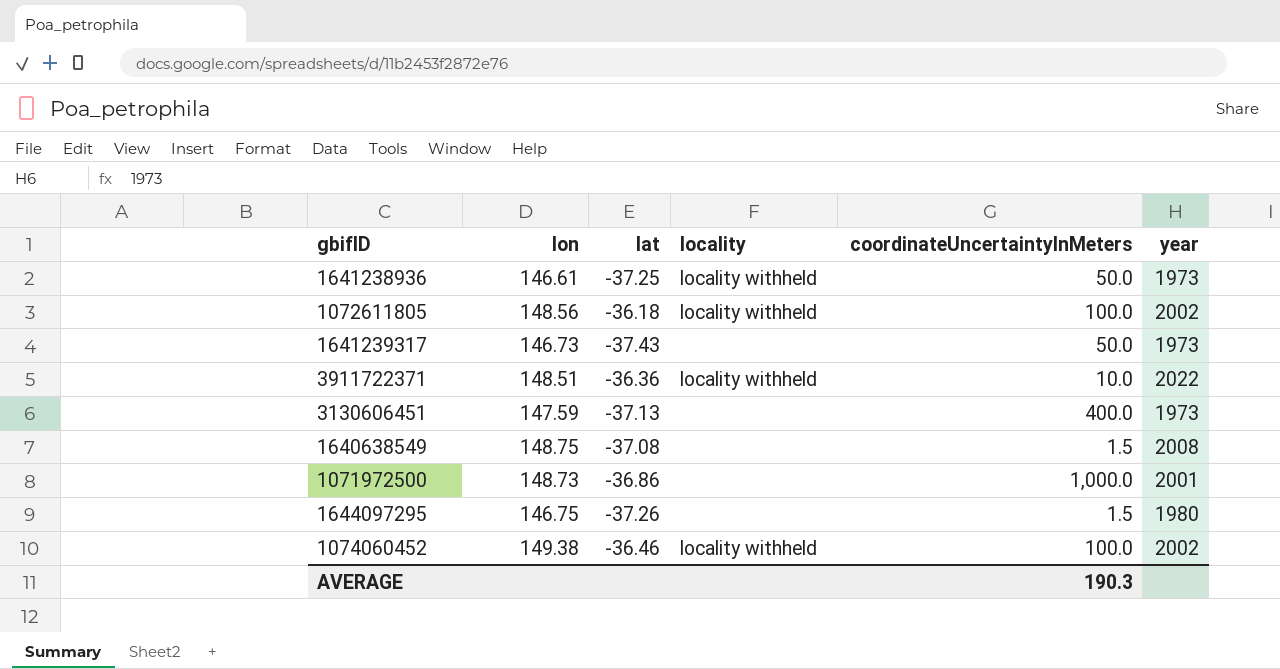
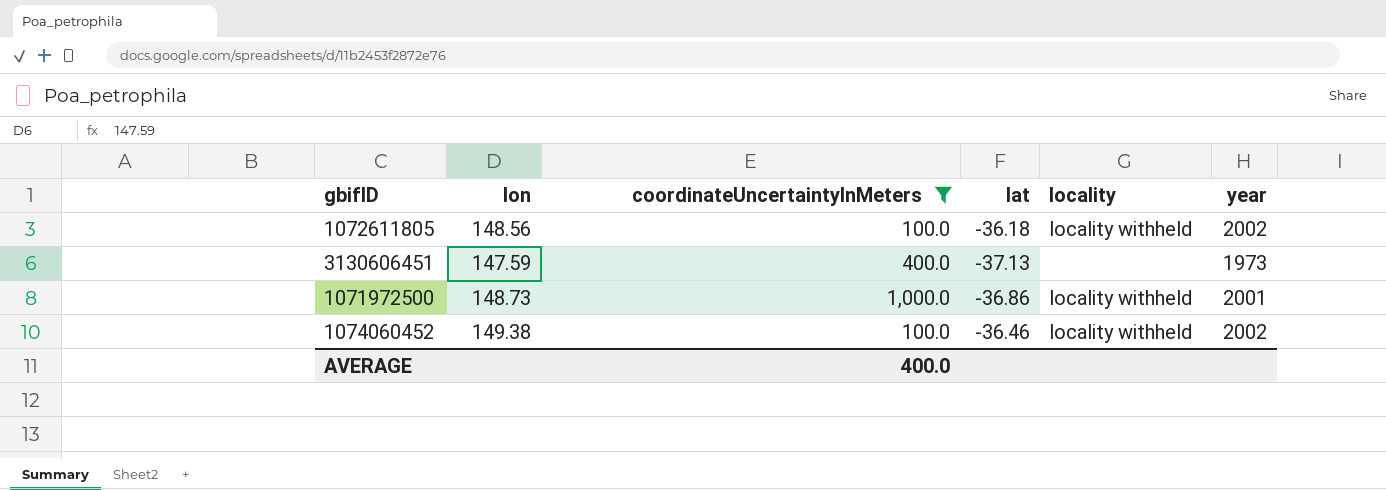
filter: none -> coordinateUncertaintyInMeters >= 100.0
column coordinateUncertaintyInMeters | position: 5 -> 3
1071972500 | locality: none -> locality withheld
AVERAGE | coordinateUncertaintyInMeters: 190.3 -> 400.0

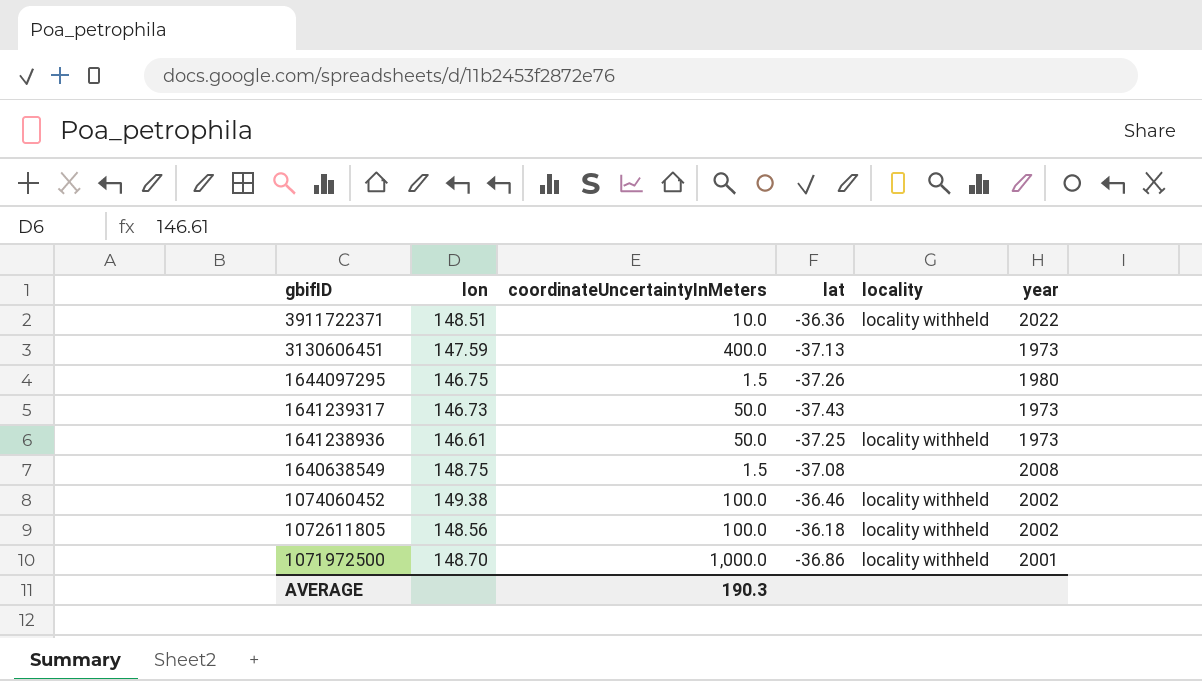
filter: coordinateUncertaintyInMeters >= 100.0 -> none
row order: none -> gbifID descending
1071972500 | lon: 148.73 -> 148.70
AVERAGE | coordinateUncertaintyInMeters: 400.0 -> 190.3

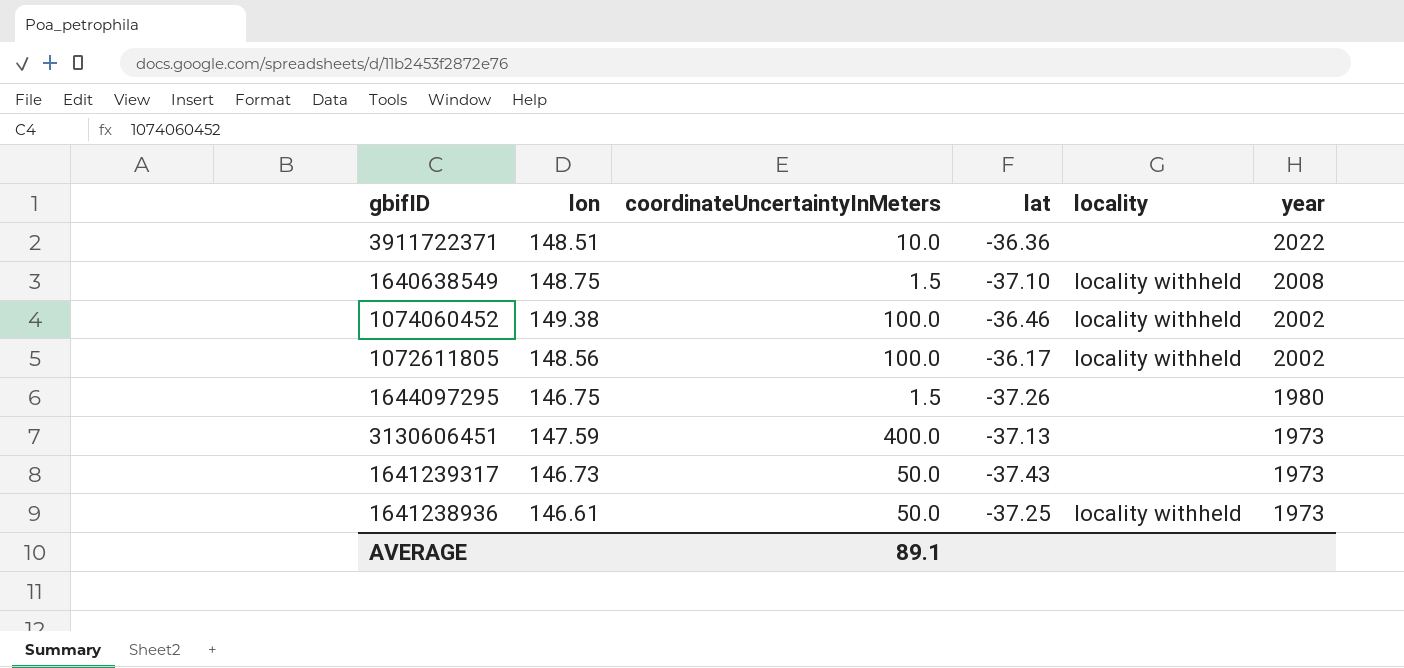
row order: gbifID descending -> year descending
row 1071972500: 148.70 | 1,000.0 | -36.86 | locality withheld | 2001 -> none
3911722371 | locality: locality withheld -> none
1640638549 | lat: -37.08 -> -37.10
1640638549 | locality: none -> locality withheld
1072611805 | lat: -36.18 -> -36.17
AVERAGE | coordinateUncertaintyInMeters: 190.3 -> 89.1

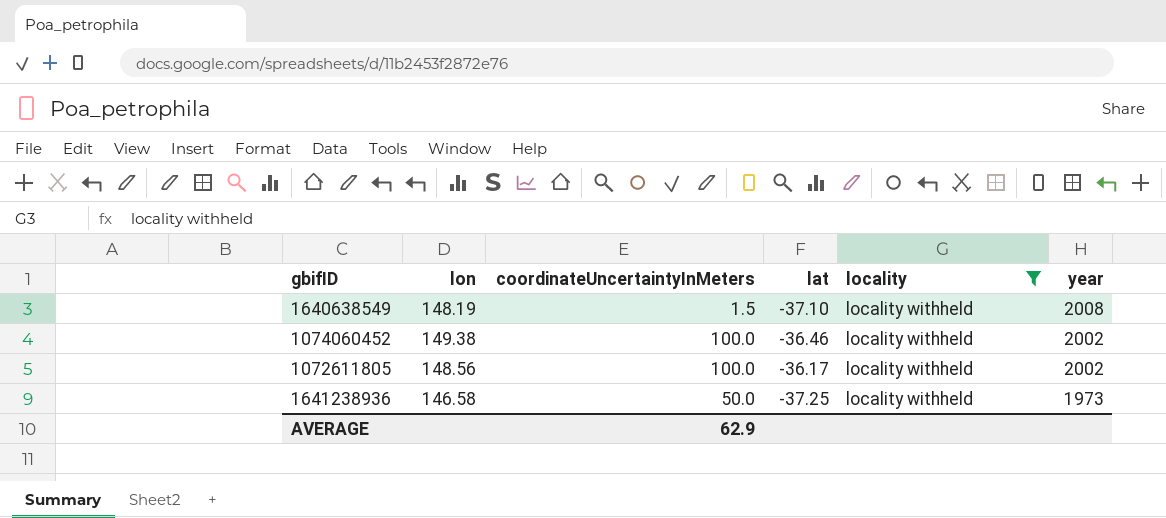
filter: none -> locality = locality withheld
1640638549 | lon: 148.75 -> 148.19
1641238936 | lon: 146.61 -> 146.58
AVERAGE | coordinateUncertaintyInMeters: 89.1 -> 62.9

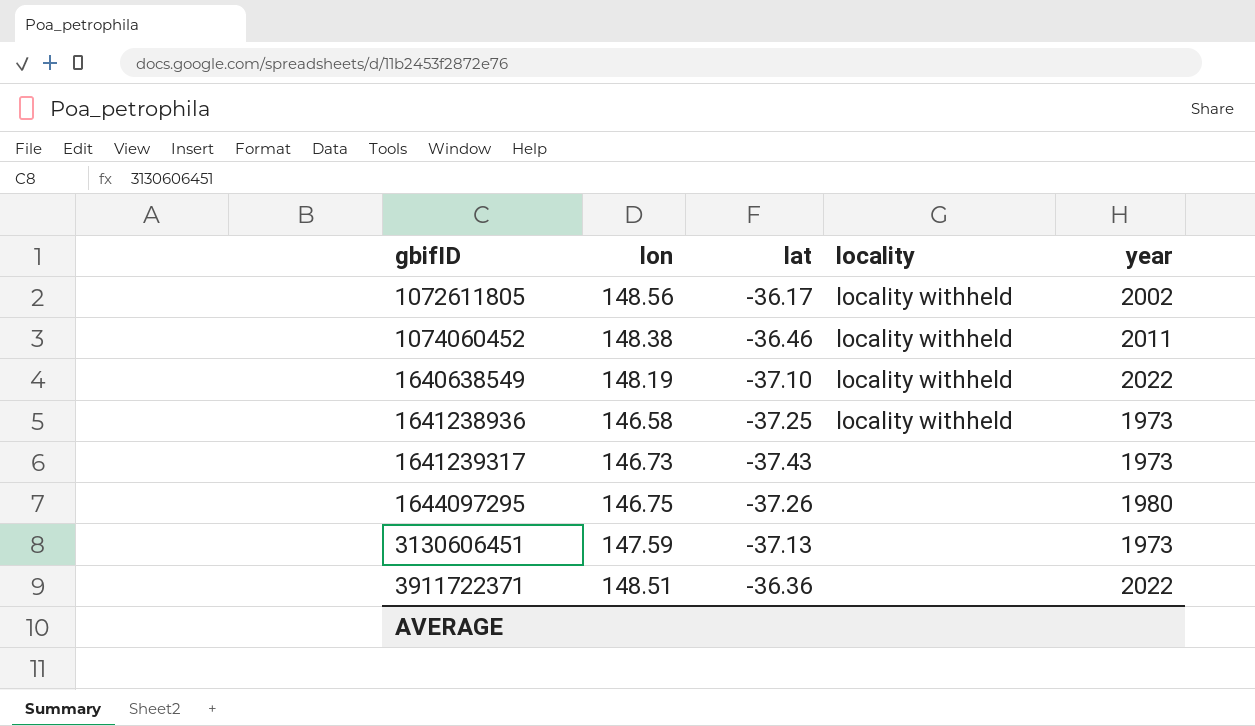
filter: locality = locality withheld -> none
row order: year descending -> gbifID ascending
column coordinateUncertaintyInMeters | position: 3 -> none
1074060452 | lon: 149.38 -> 148.38
1074060452 | year: 2002 -> 2011
1640638549 | year: 2008 -> 2022

